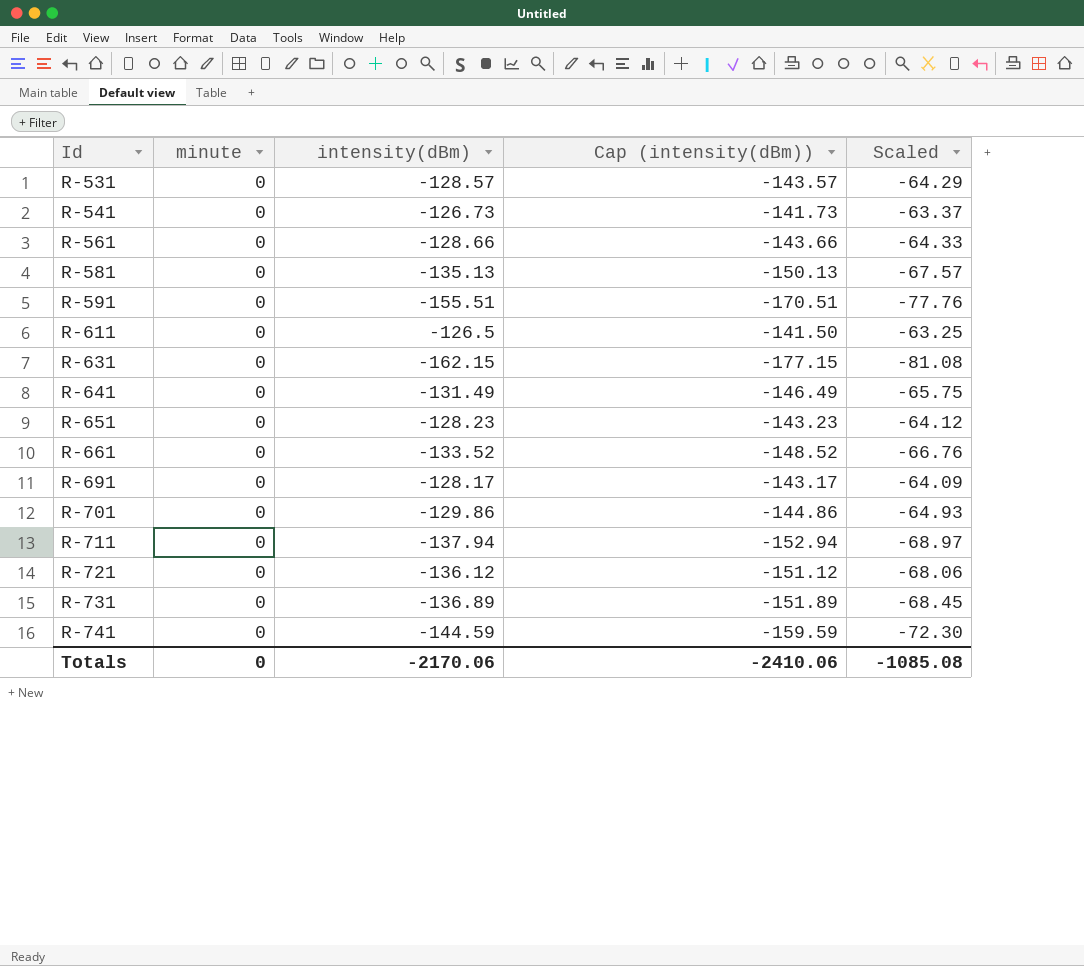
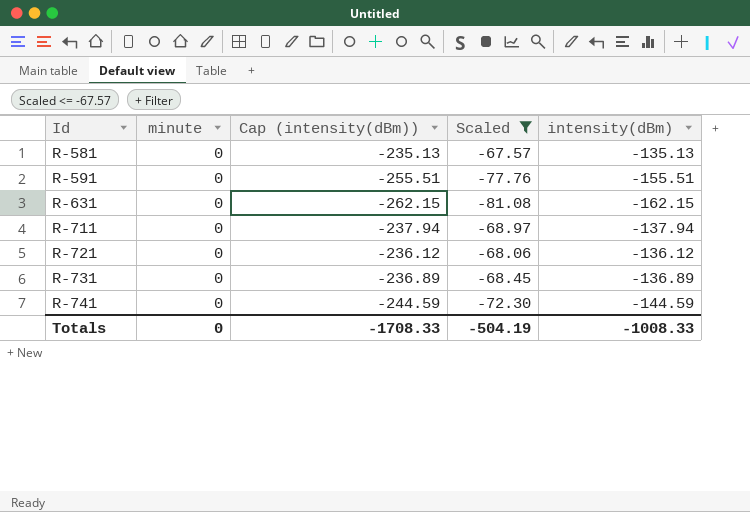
filter: none -> Scaled <= -67.57
column Cap (intensity(dBm)) | formula: [intensity(dBm)] - 15 -> [intensity(dBm)] - 100
column intensity(dBm) | position: 3 -> 5
Totals | Cap (intensity(dBm)): -2410.06 -> -1708.33
Totals | Scaled: -1085.08 -> -504.19
Totals | intensity(dBm): -2170.06 -> -1008.33

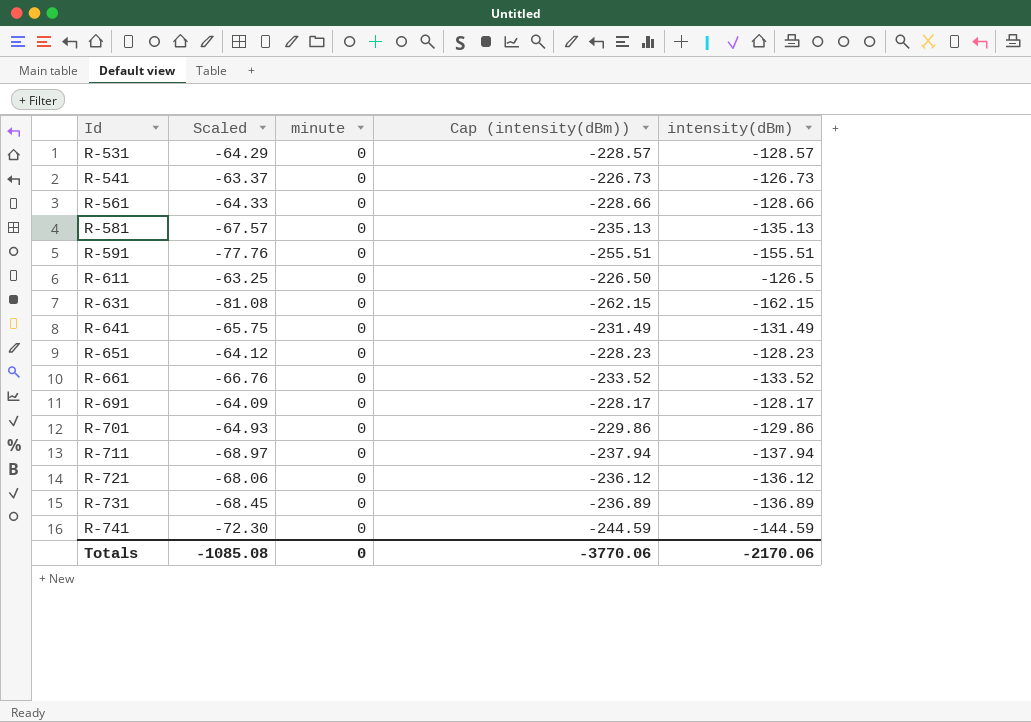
filter: Scaled <= -67.57 -> none
column Scaled | position: 4 -> 2
Totals | Scaled: -504.19 -> -1085.08
Totals | Cap (intensity(dBm)): -1708.33 -> -3770.06
Totals | intensity(dBm): -1008.33 -> -2170.06

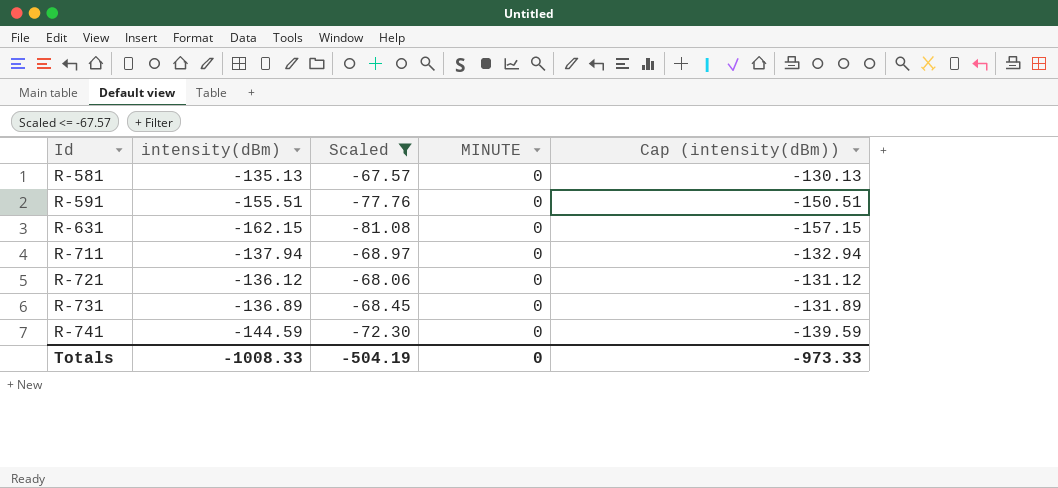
filter: none -> Scaled <= -67.57
column intensity(dBm) | position: 5 -> 2
column name: minute -> MINUTE
column Cap (intensity(dBm)) | formula: [intensity(dBm)] - 100 -> [intensity(dBm)] + 5
Totals | intensity(dBm): -2170.06 -> -1008.33
Totals | Scaled: -1085.08 -> -504.19
Totals | Cap (intensity(dBm)): -3770.06 -> -973.33

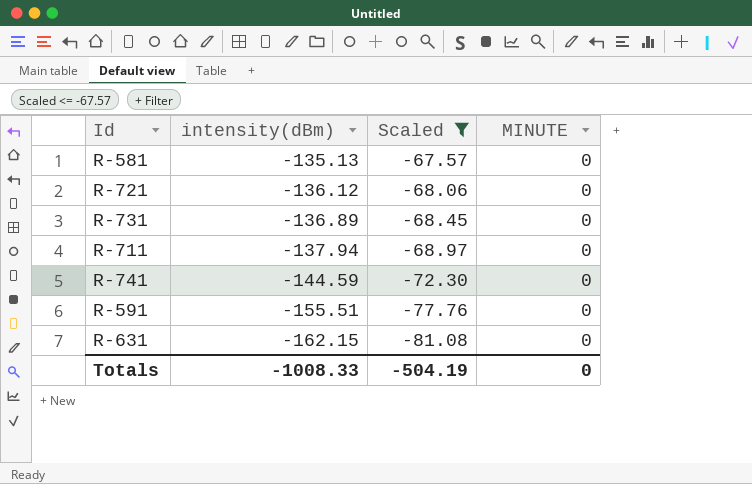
row order: Id ascending -> intensity(dBm) descending
column Cap (intensity(dBm)) | formula: [intensity(dBm)] + 5 -> none

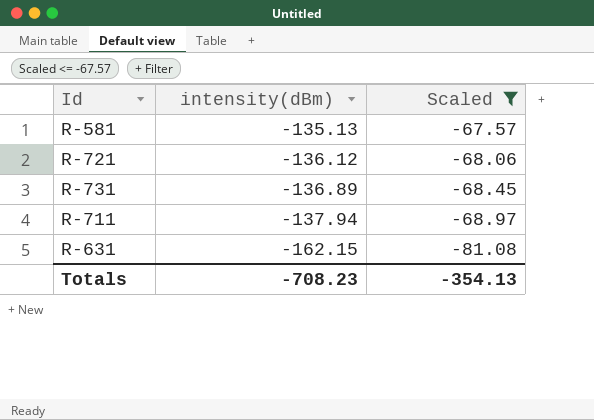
column MINUTE | position: 4 -> none
row R-741: -144.59 | -72.30 | 0 -> none
row R-591: -155.51 | -77.76 | 0 -> none
Totals | intensity(dBm): -1008.33 -> -708.23
Totals | Scaled: -504.19 -> -354.13

